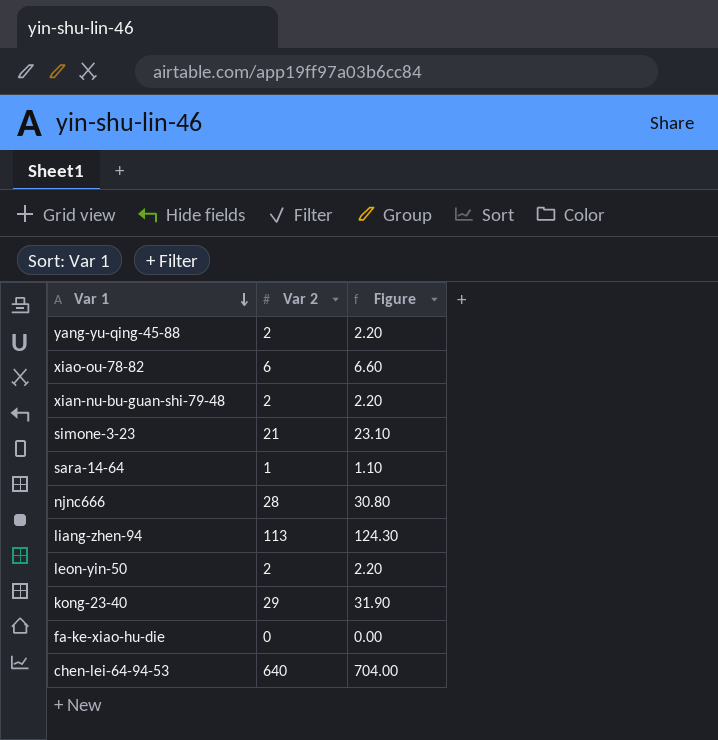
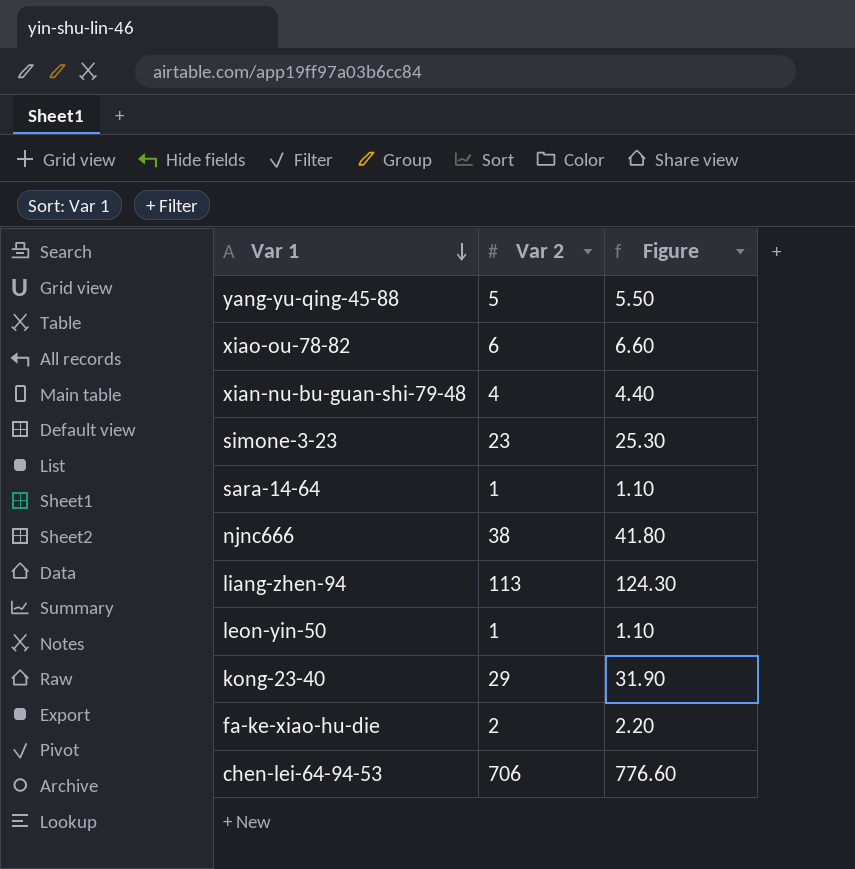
yang-yu-qing-45-88 | Var 2: 2 -> 5
yang-yu-qing-45-88 | Figure: 2.20 -> 5.50
xian-nu-bu-guan-shi-79-48 | Var 2: 2 -> 4
xian-nu-bu-guan-shi-79-48 | Figure: 2.20 -> 4.40
simone-3-23 | Var 2: 21 -> 23
simone-3-23 | Figure: 23.10 -> 25.30
njnc666 | Var 2: 28 -> 38
njnc666 | Figure: 30.80 -> 41.80
leon-yin-50 | Var 2: 2 -> 1
leon-yin-50 | Figure: 2.20 -> 1.10
fa-ke-xiao-hu-die | Var 2: 0 -> 2
fa-ke-xiao-hu-die | Figure: 0.00 -> 2.20
chen-lei-64-94-53 | Var 2: 640 -> 706
chen-lei-64-94-53 | Figure: 704.00 -> 776.60

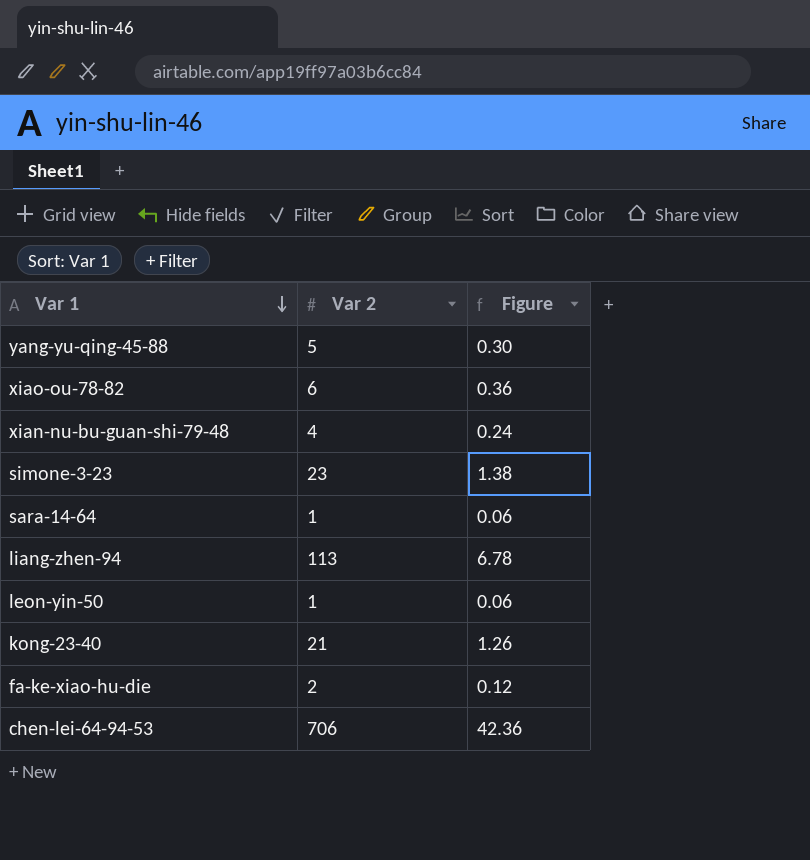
column Figure | formula: [Var 2] * 1.1 -> [Var 2] * 0.06
row njnc666: 38 | 41.80 -> none
kong-23-40 | Var 2: 29 -> 21

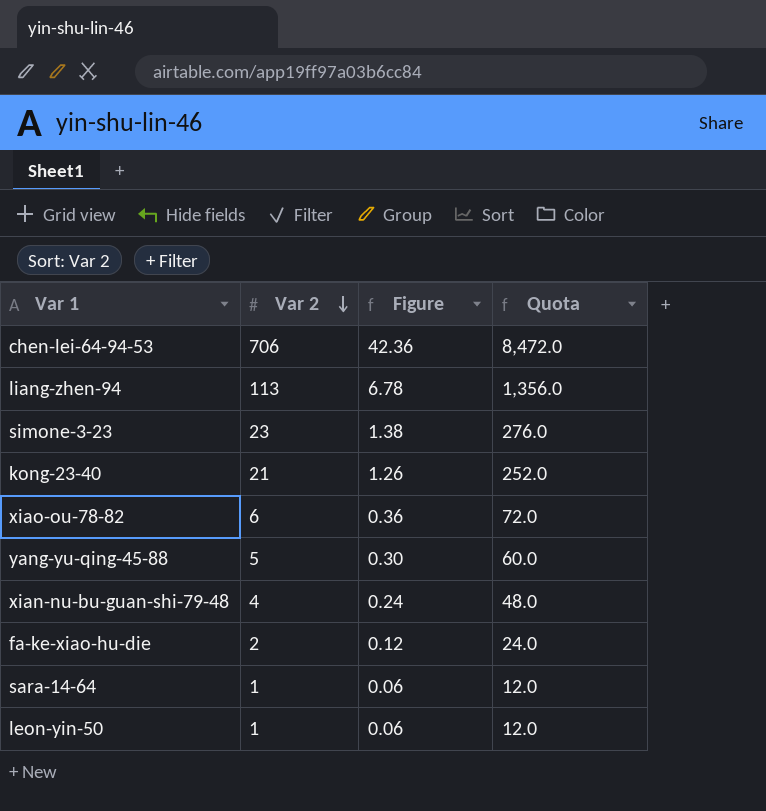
row order: Var 1 descending -> Var 2 descending
column Quota | formula: none -> [Var 2] * 12

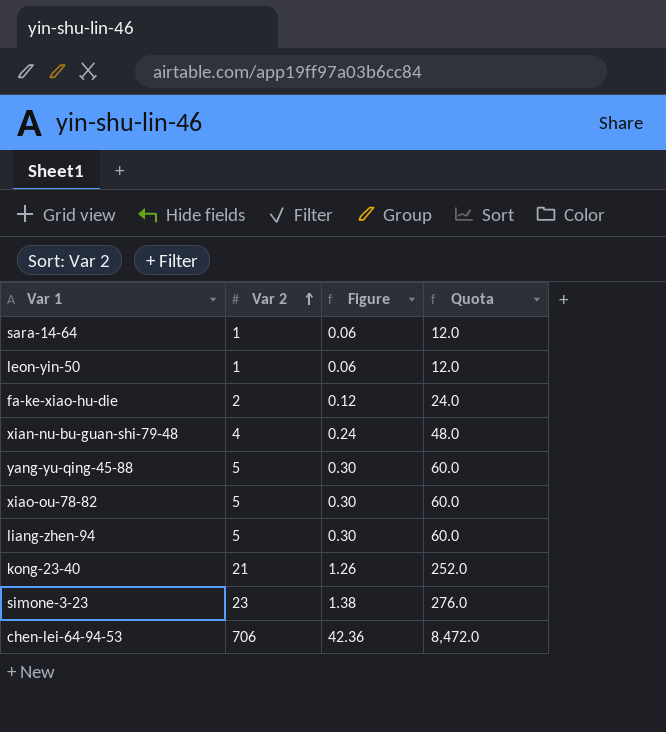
row order: Var 2 descending -> Var 2 ascending
xiao-ou-78-82 | Var 2: 6 -> 5
xiao-ou-78-82 | Figure: 0.36 -> 0.30
xiao-ou-78-82 | Quota: 72.0 -> 60.0
liang-zhen-94 | Var 2: 113 -> 5
liang-zhen-94 | Figure: 6.78 -> 0.30
liang-zhen-94 | Quota: 1,356.0 -> 60.0

